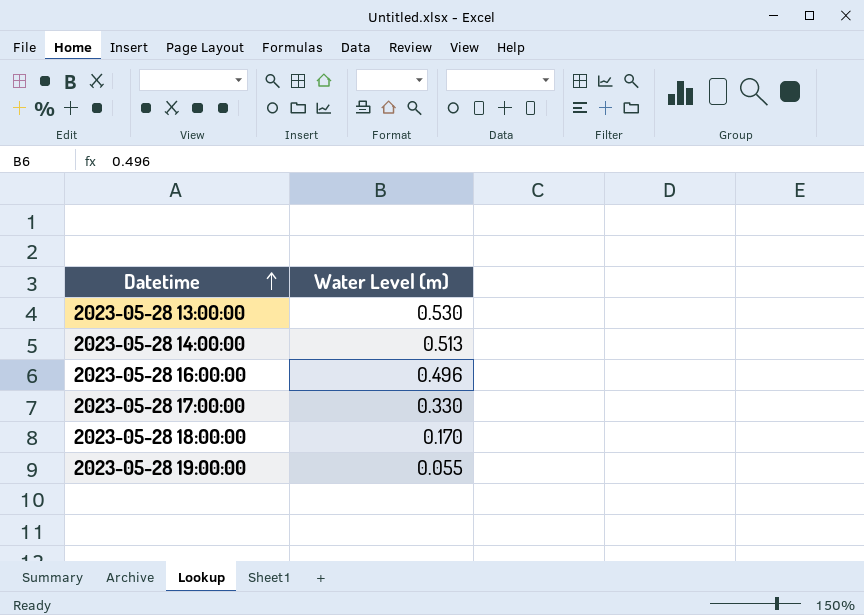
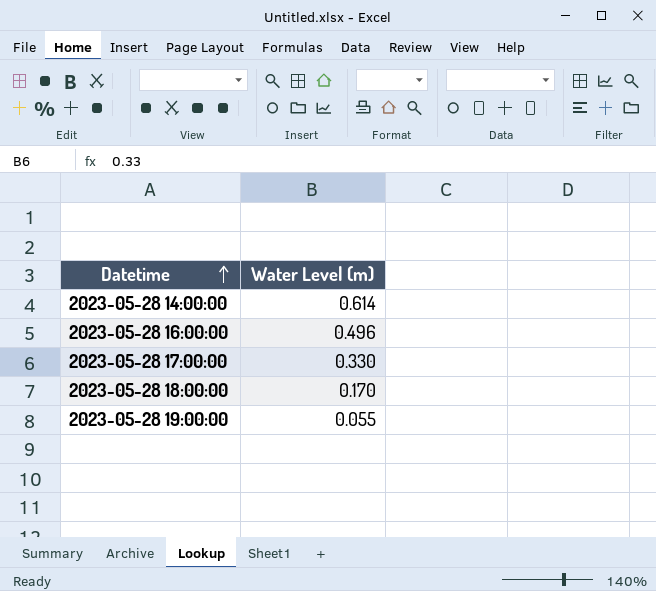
row 2023-05-28 13:00:00: 0.530 -> none
2023-05-28 14:00:00 | Water Level (m): 0.513 -> 0.614

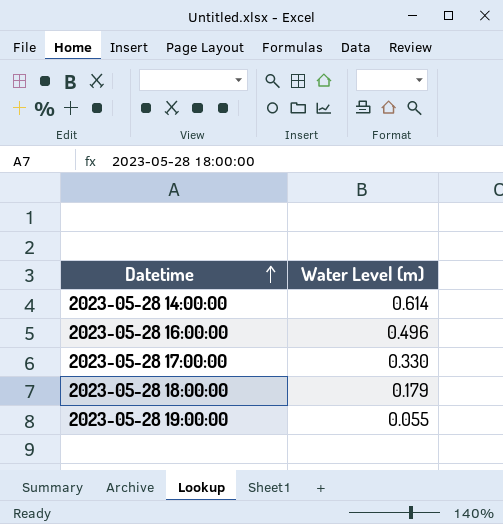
2023-05-28 18:00:00 | Water Level (m): 0.170 -> 0.179

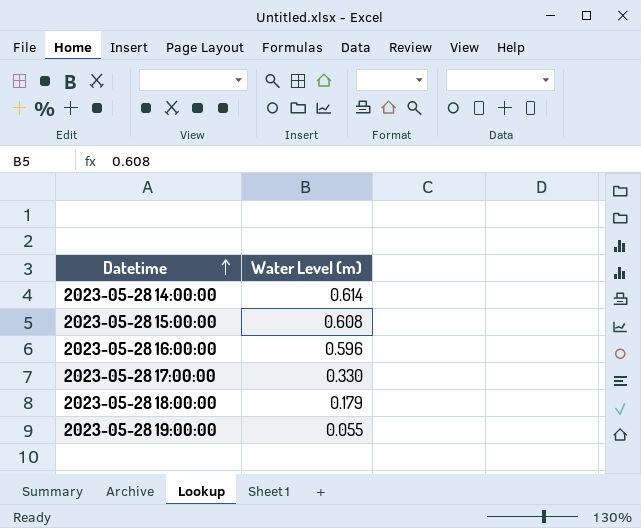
row 2023-05-28 15:00:00: none -> 0.608
2023-05-28 16:00:00 | Water Level (m): 0.496 -> 0.596

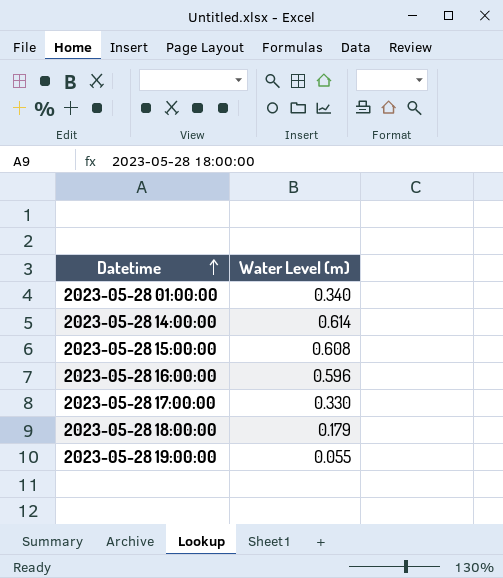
row 2023-05-28 01:00:00: none -> 0.340

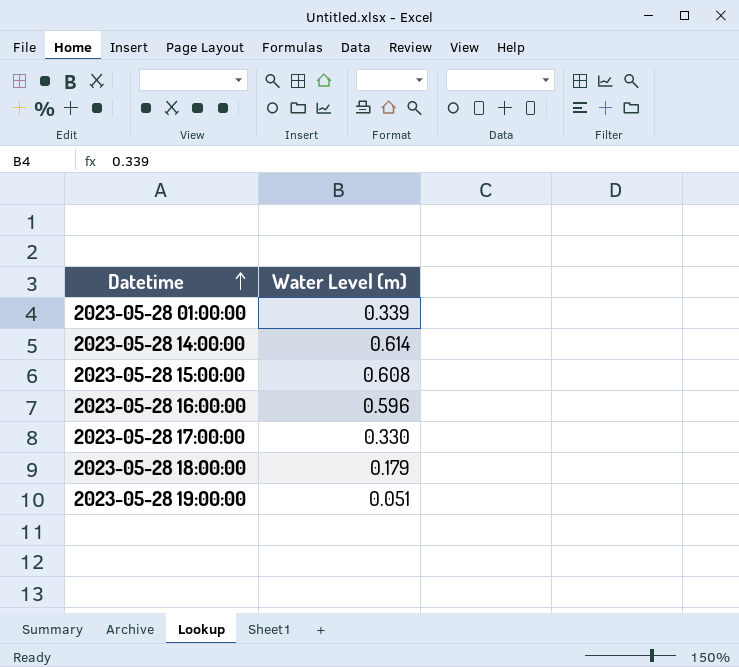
2023-05-28 01:00:00 | Water Level (m): 0.340 -> 0.339
2023-05-28 19:00:00 | Water Level (m): 0.055 -> 0.051

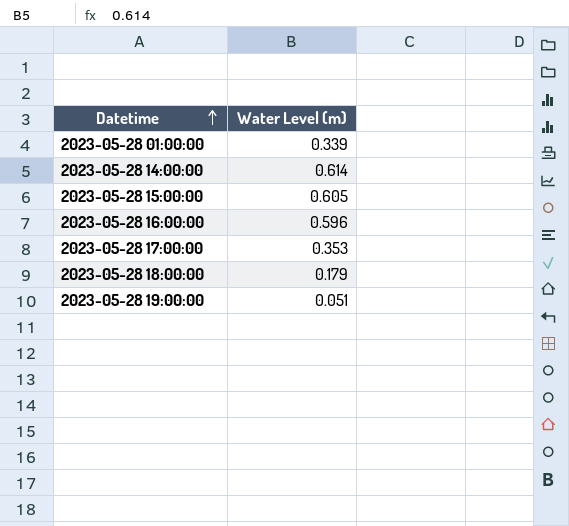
2023-05-28 15:00:00 | Water Level (m): 0.608 -> 0.605
2023-05-28 17:00:00 | Water Level (m): 0.330 -> 0.353

